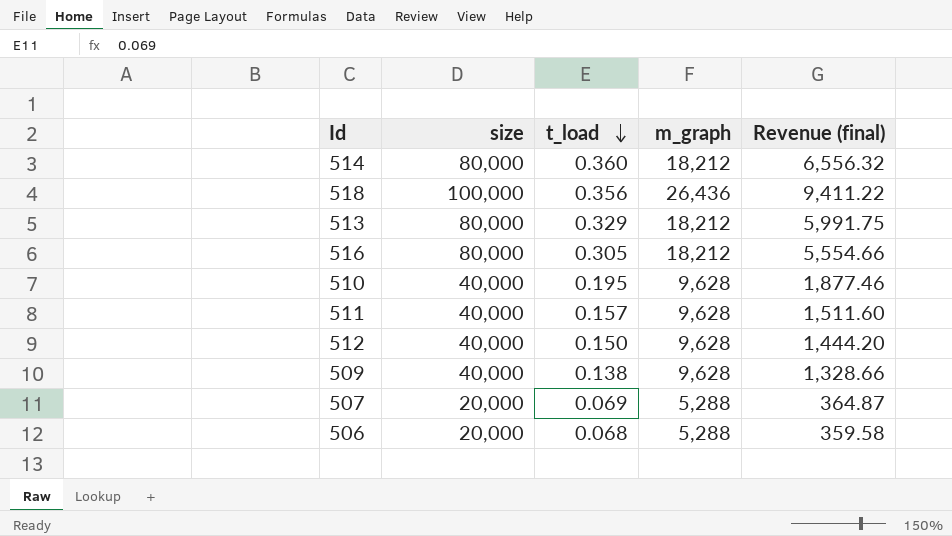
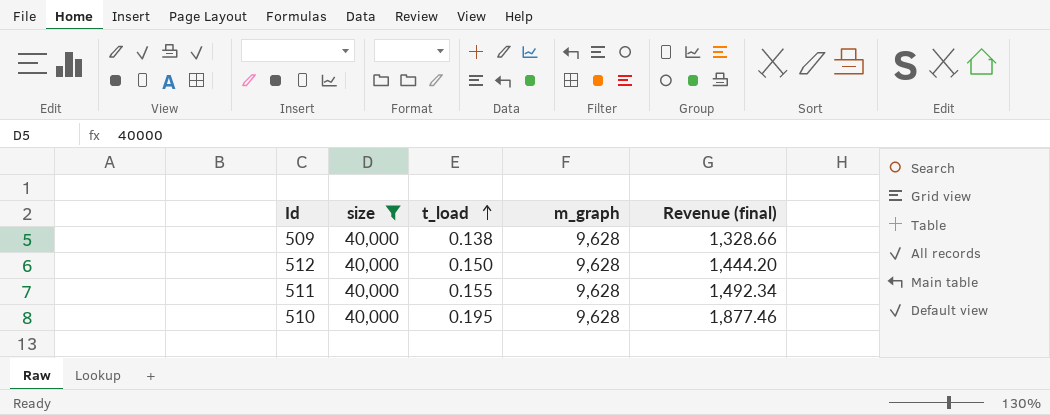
filter: none -> size = 40,000
row order: t_load descending -> t_load ascending
511 | t_load: 0.157 -> 0.155
511 | Revenue (final): 1,511.60 -> 1,492.34

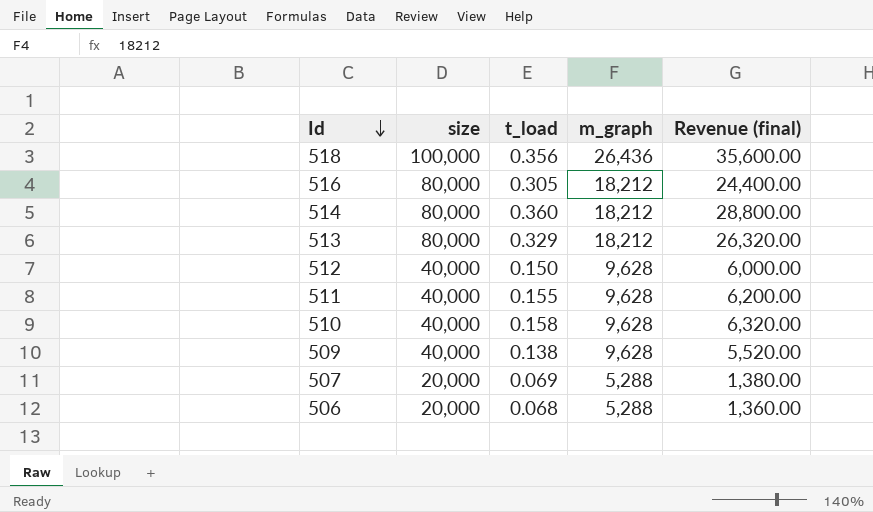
filter: size = 40,000 -> none
row order: t_load ascending -> Id descending
column Revenue (final) | formula: [t_load] * [m_graph] -> [size] * [t_load]
510 | t_load: 0.195 -> 0.158

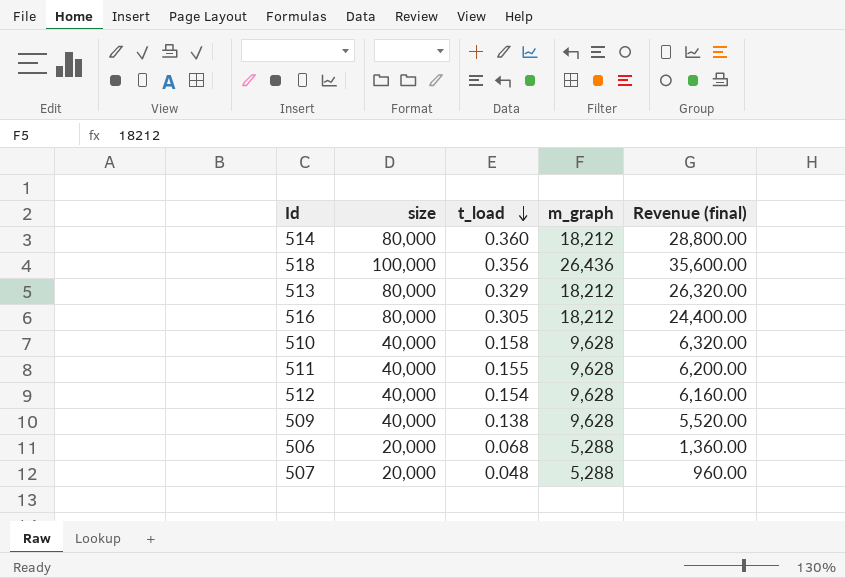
row order: Id descending -> t_load descending
512 | t_load: 0.150 -> 0.154
512 | Revenue (final): 6,000.00 -> 6,160.00
507 | t_load: 0.069 -> 0.048
507 | Revenue (final): 1,380.00 -> 960.00

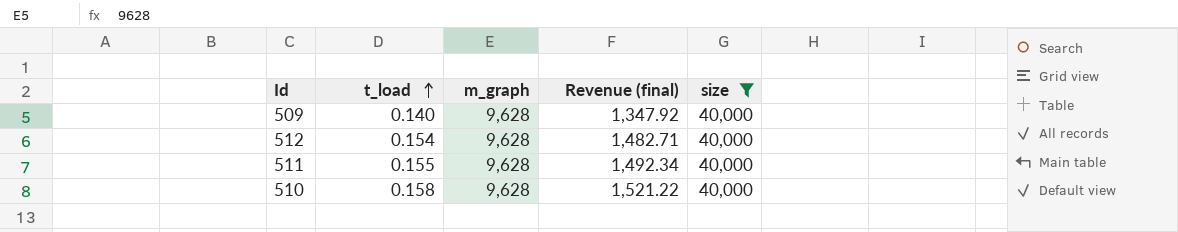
filter: none -> size = 40,000
row order: t_load descending -> t_load ascending
column Revenue (final) | formula: [size] * [t_load] -> [t_load] * [m_graph]
column size | position: 2 -> 5
509 | t_load: 0.138 -> 0.140

